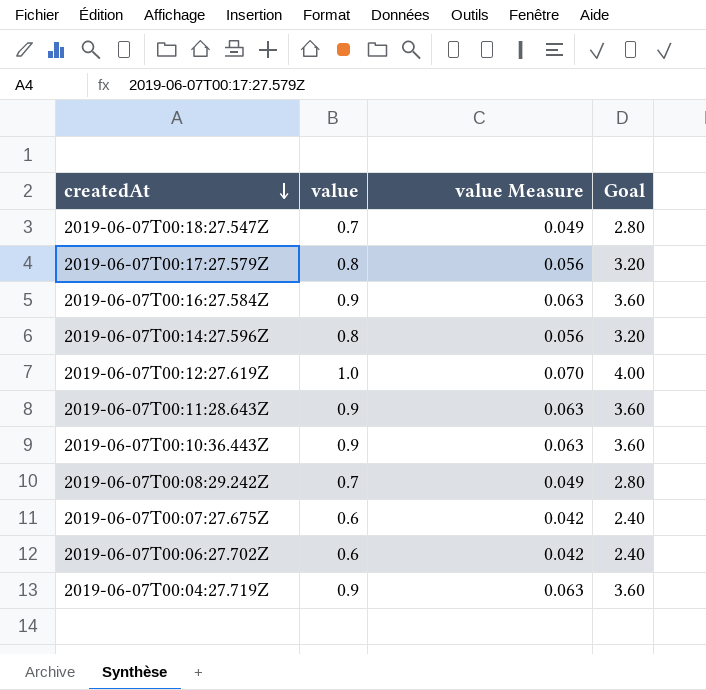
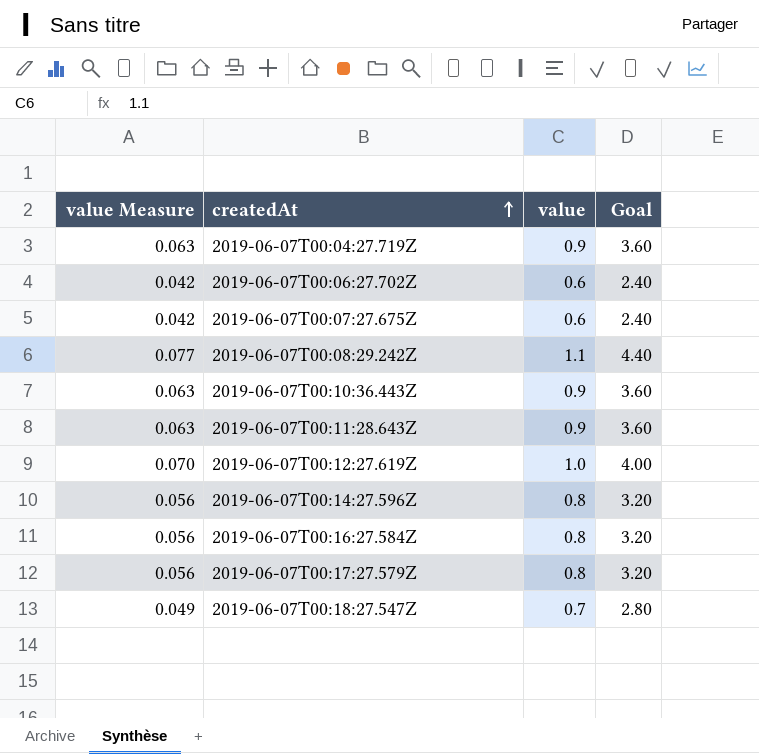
row order: createdAt descending -> createdAt ascending
column value Measure | position: 3 -> 1
2019-06-07T00:08:29.242Z | value Measure: 0.049 -> 0.077
2019-06-07T00:08:29.242Z | value: 0.7 -> 1.1
2019-06-07T00:08:29.242Z | Goal: 2.80 -> 4.40
2019-06-07T00:16:27.584Z | value Measure: 0.063 -> 0.056
2019-06-07T00:16:27.584Z | value: 0.9 -> 0.8
2019-06-07T00:16:27.584Z | Goal: 3.60 -> 3.20

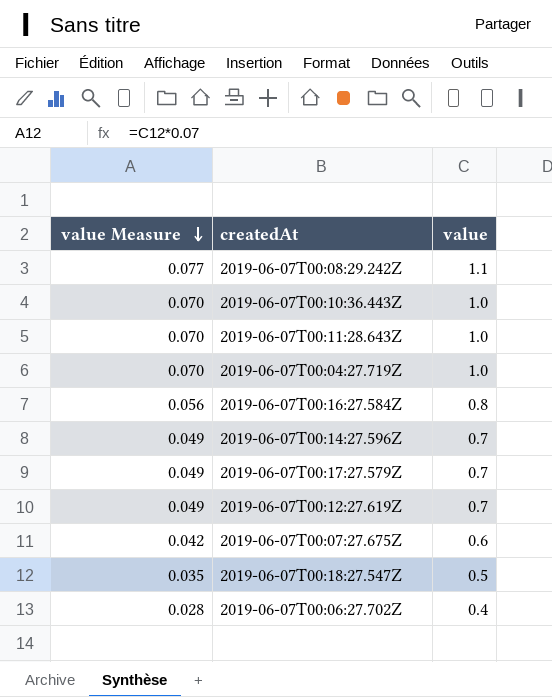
row order: createdAt ascending -> value Measure descending
column Goal | formula: [value] * 4 -> none
2019-06-07T00:10:36.443Z | value Measure: 0.063 -> 0.070
2019-06-07T00:10:36.443Z | value: 0.9 -> 1.0
2019-06-07T00:11:28.643Z | value Measure: 0.063 -> 0.070
2019-06-07T00:11:28.643Z | value: 0.9 -> 1.0
2019-06-07T00:04:27.719Z | value Measure: 0.063 -> 0.070
2019-06-07T00:04:27.719Z | value: 0.9 -> 1.0
2019-06-07T00:14:27.596Z | value Measure: 0.056 -> 0.049
2019-06-07T00:14:27.596Z | value: 0.8 -> 0.7
2019-06-07T00:17:27.579Z | value Measure: 0.056 -> 0.049
2019-06-07T00:17:27.579Z | value: 0.8 -> 0.7
2019-06-07T00:12:27.619Z | value Measure: 0.070 -> 0.049
2019-06-07T00:12:27.619Z | value: 1.0 -> 0.7
2019-06-07T00:18:27.547Z | value Measure: 0.049 -> 0.035
2019-06-07T00:18:27.547Z | value: 0.7 -> 0.5
2019-06-07T00:06:27.702Z | value Measure: 0.042 -> 0.028
2019-06-07T00:06:27.702Z | value: 0.6 -> 0.4

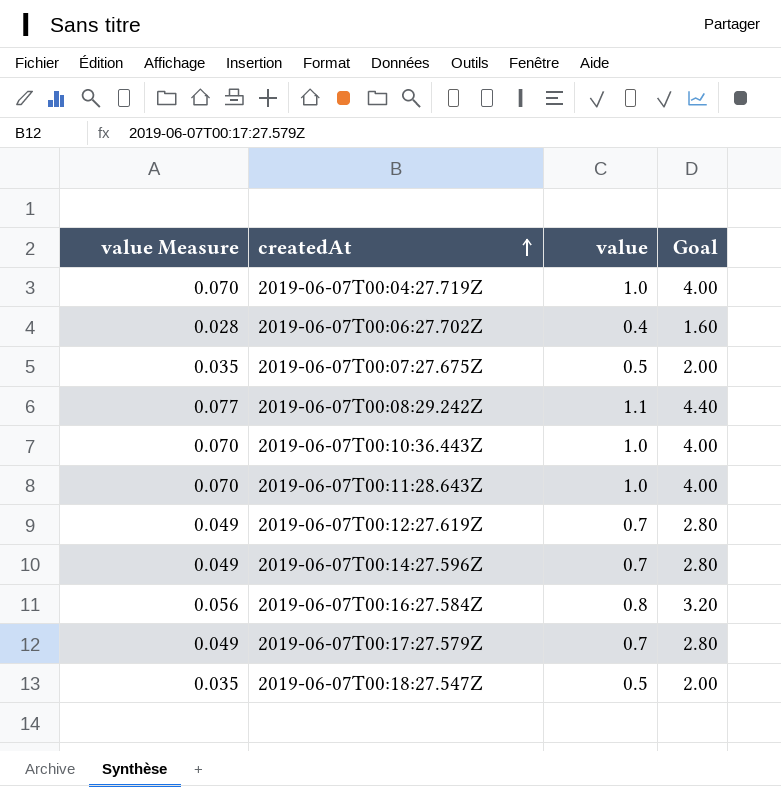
row order: value Measure descending -> createdAt ascending
column Goal | formula: none -> [value] * 4
2019-06-07T00:07:27.675Z | value Measure: 0.042 -> 0.035
2019-06-07T00:07:27.675Z | value: 0.6 -> 0.5

